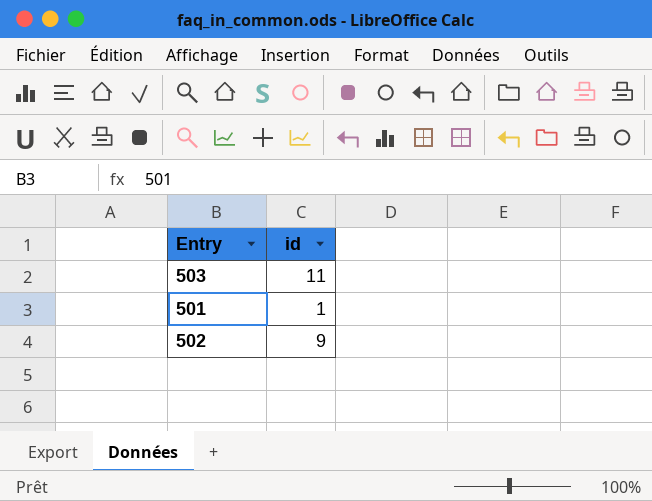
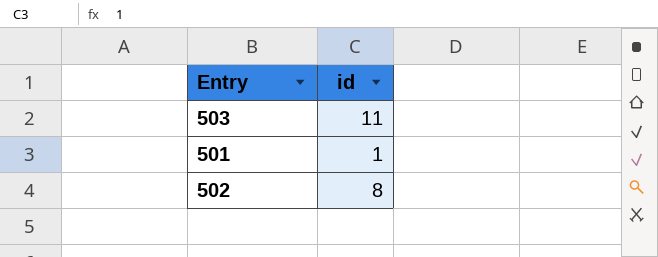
502 | id: 9 -> 8

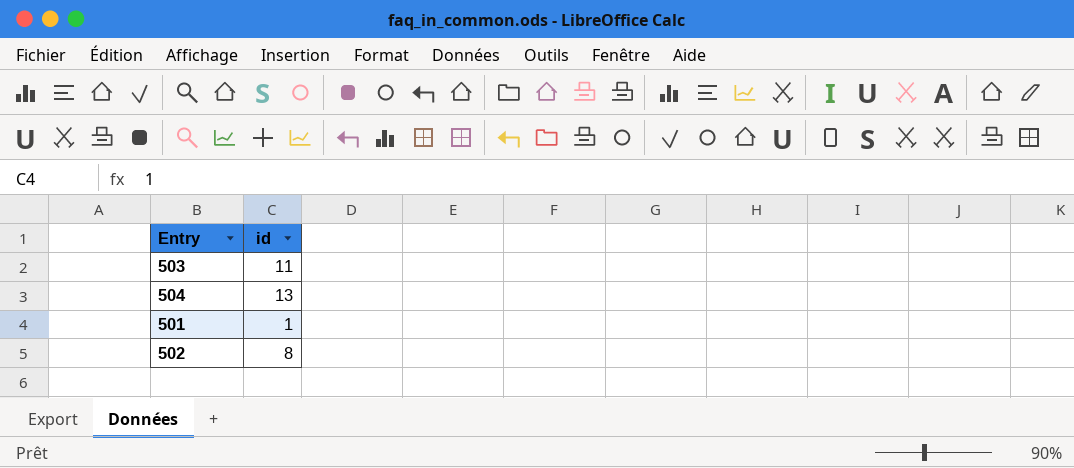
row 504: none -> 13

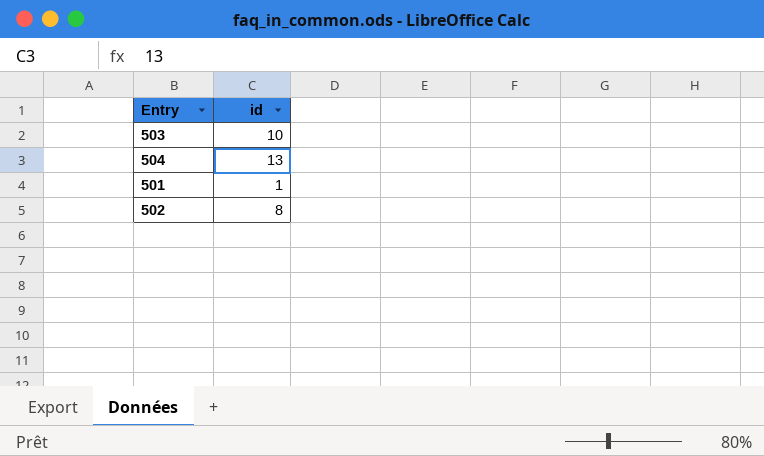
503 | id: 11 -> 10

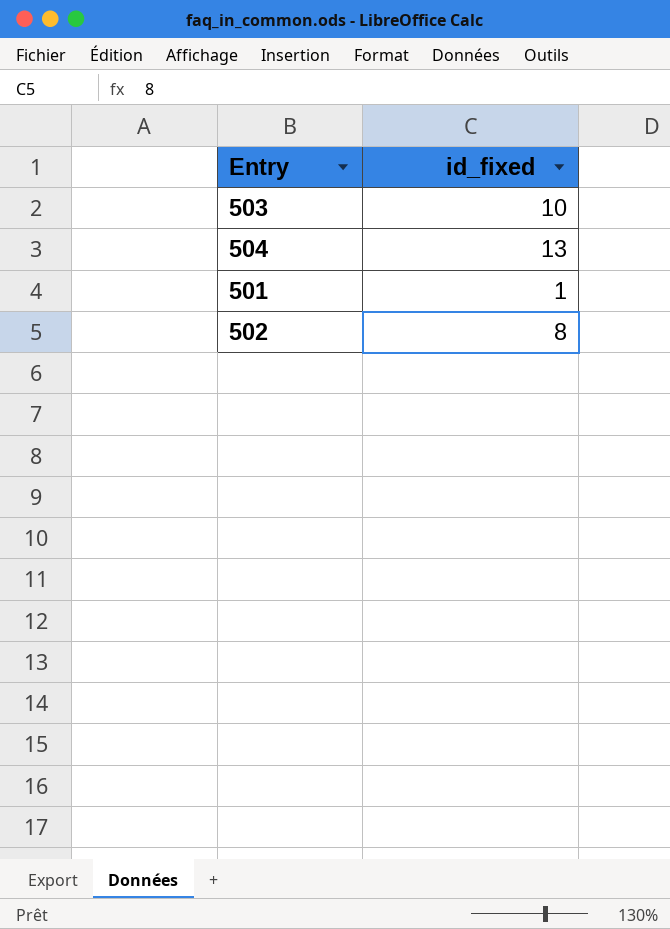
column name: id -> id_fixed

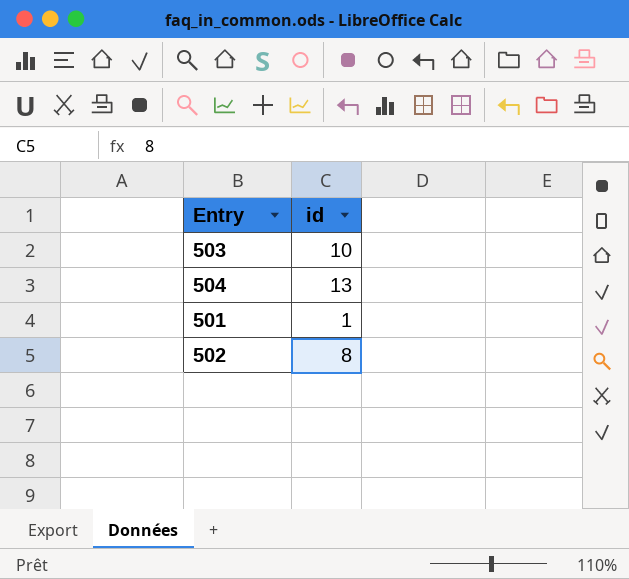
column name: id_fixed -> id

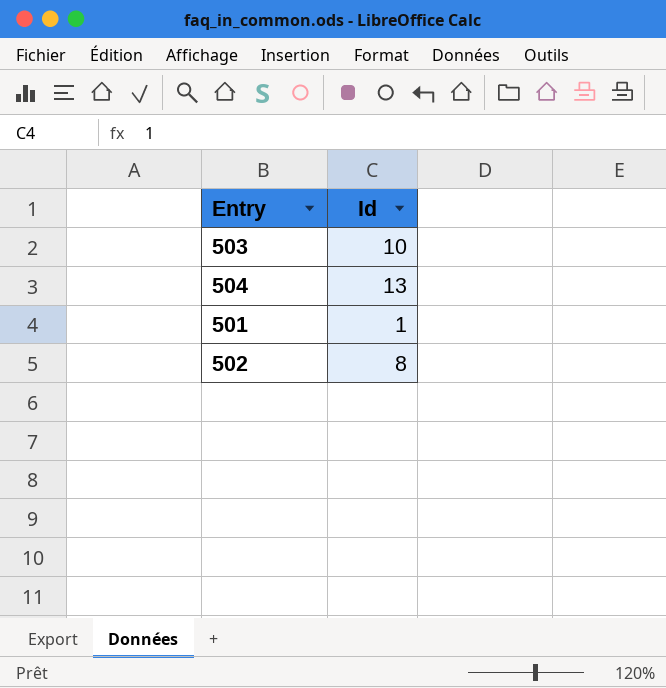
column name: id -> Id

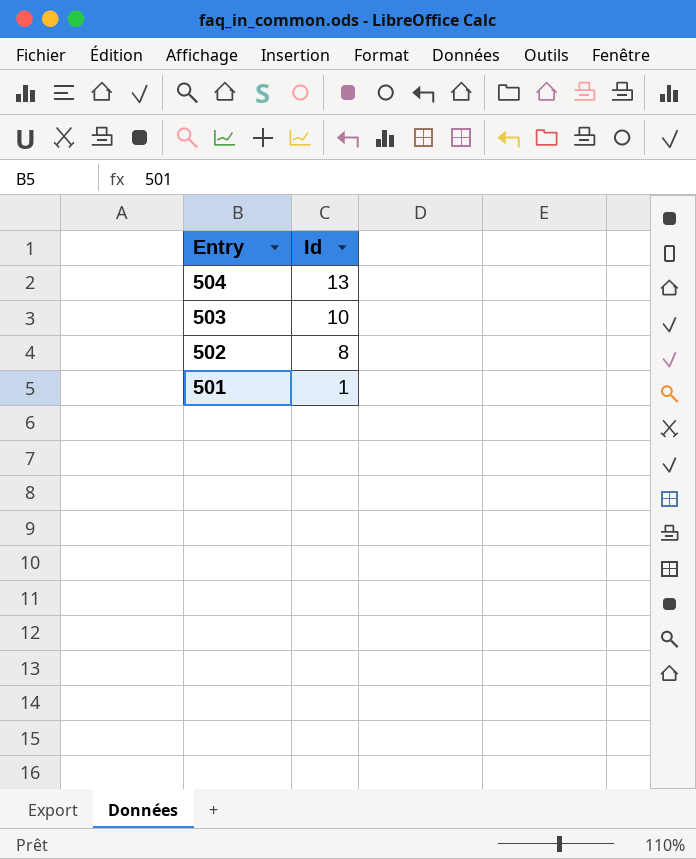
row order: none -> Entry descending

